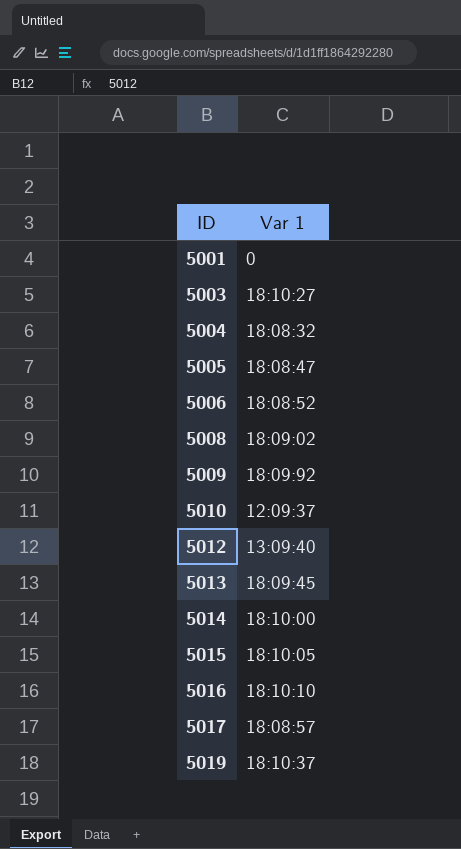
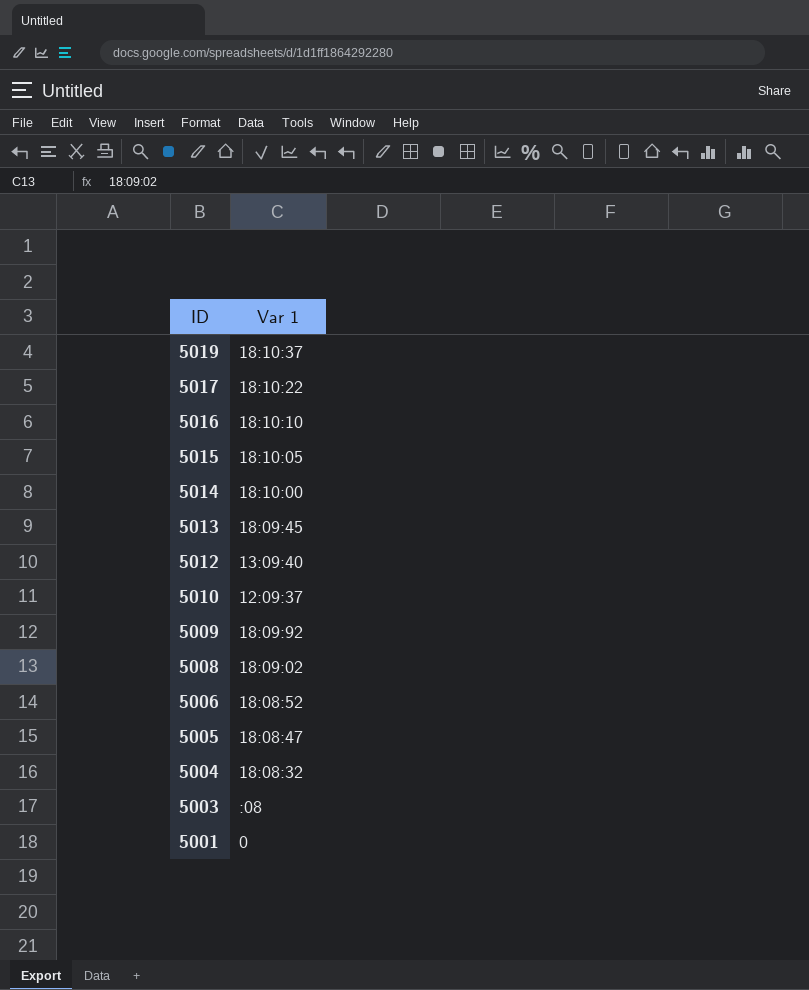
row order: ID ascending -> ID descending
5017 | Var 1: 18:08:57 -> 18:10:22
5003 | Var 1: 18:10:27 -> :08

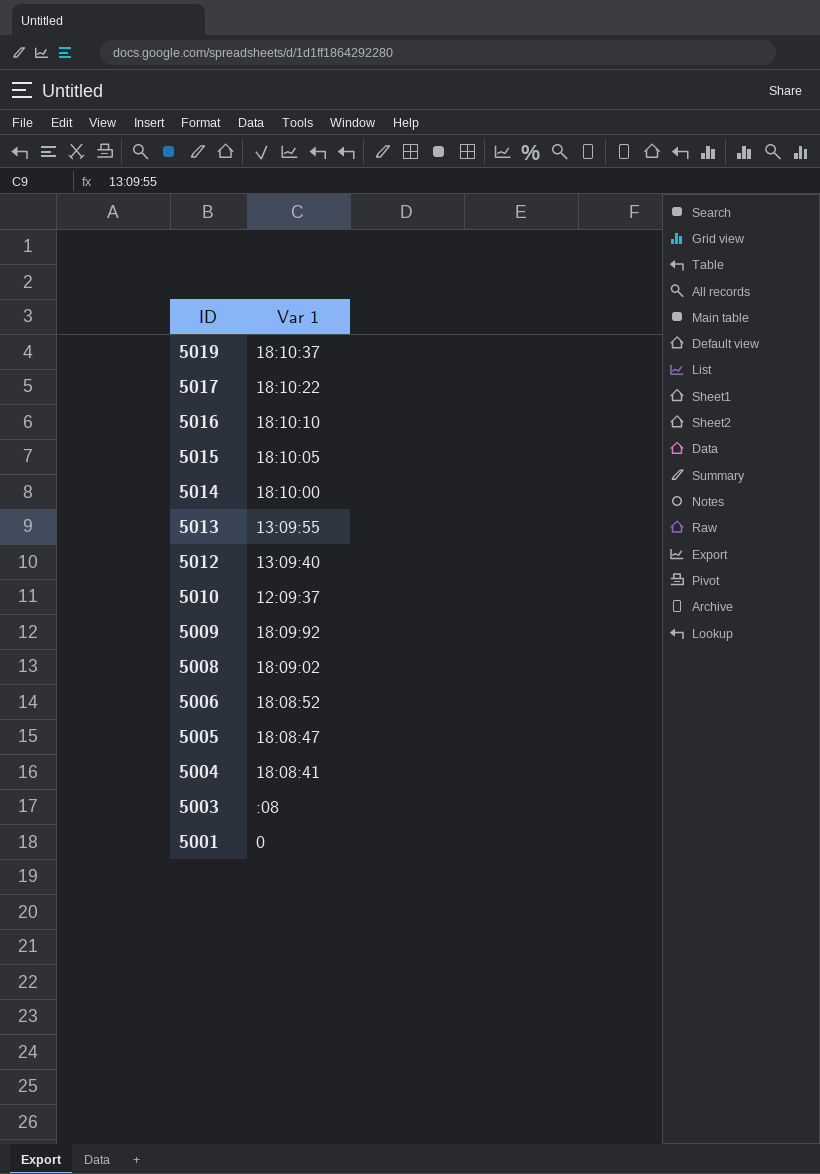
5013 | Var 1: 18:09:45 -> 13:09:55
5004 | Var 1: 18:08:32 -> 18:08:41

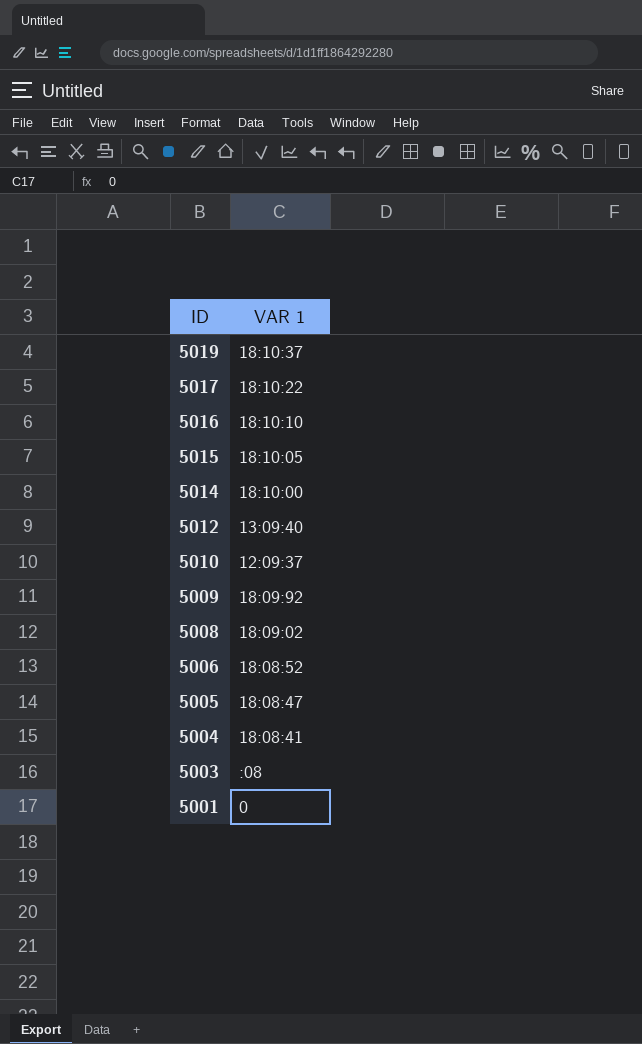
column name: Var 1 -> VAR 1
row 5013: 13:09:55 -> none

